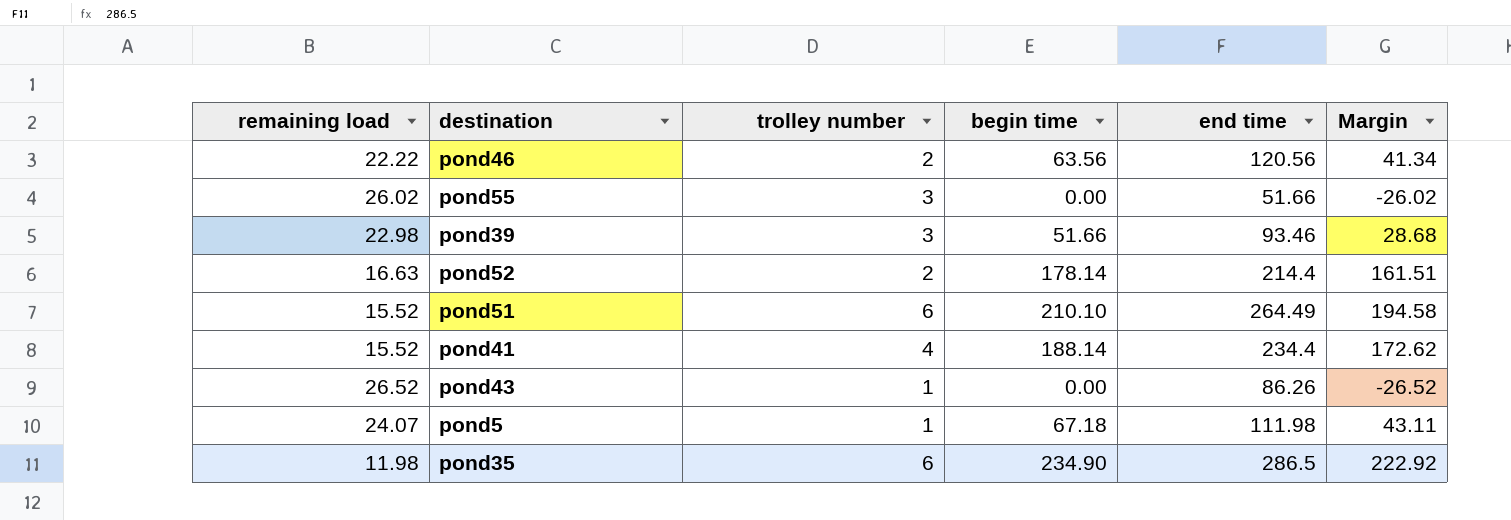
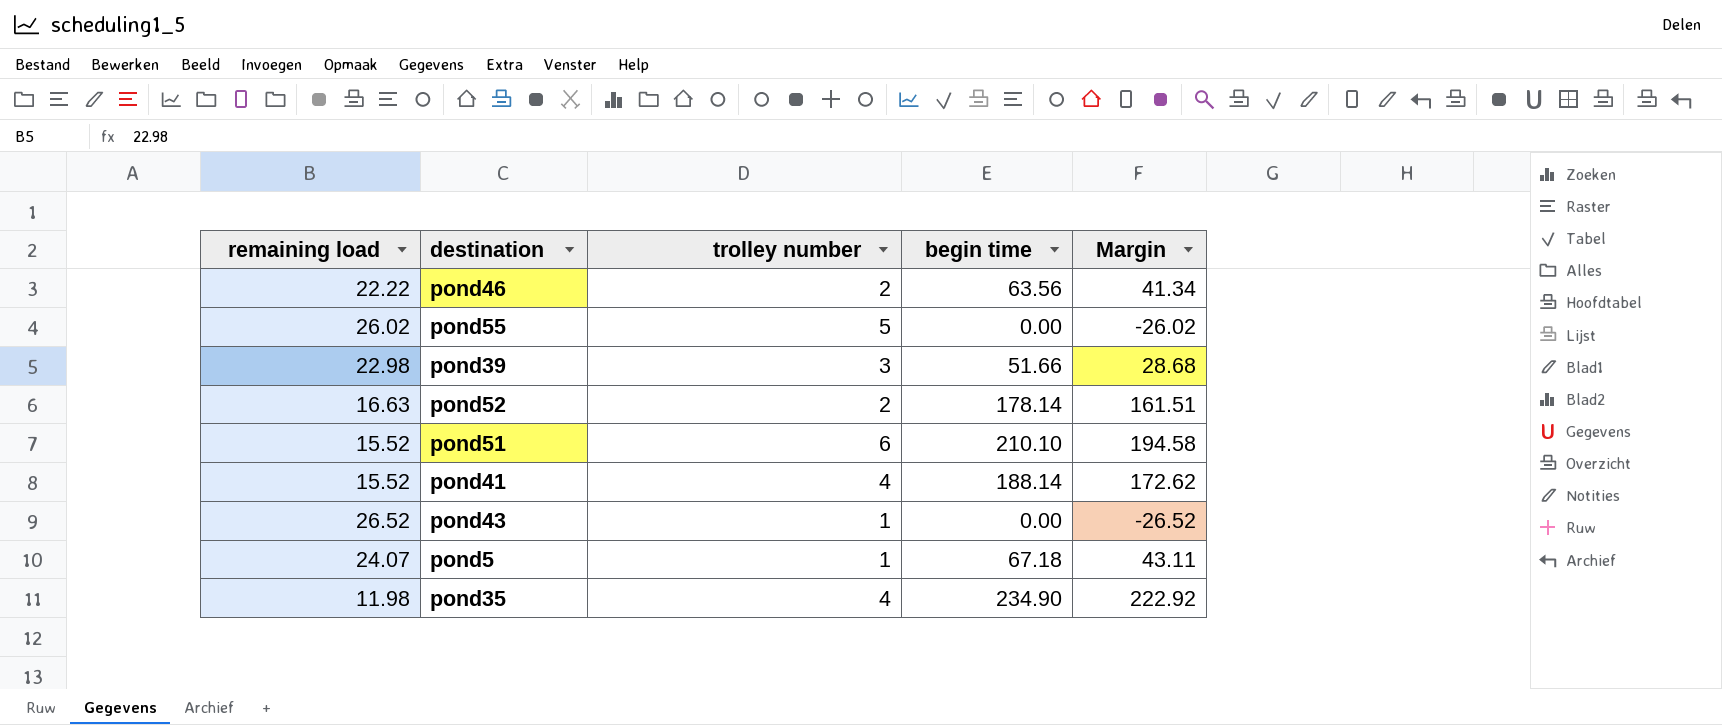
column end time | position: 5 -> none
pond55 | trolley number: 3 -> 5
pond35 | trolley number: 6 -> 4

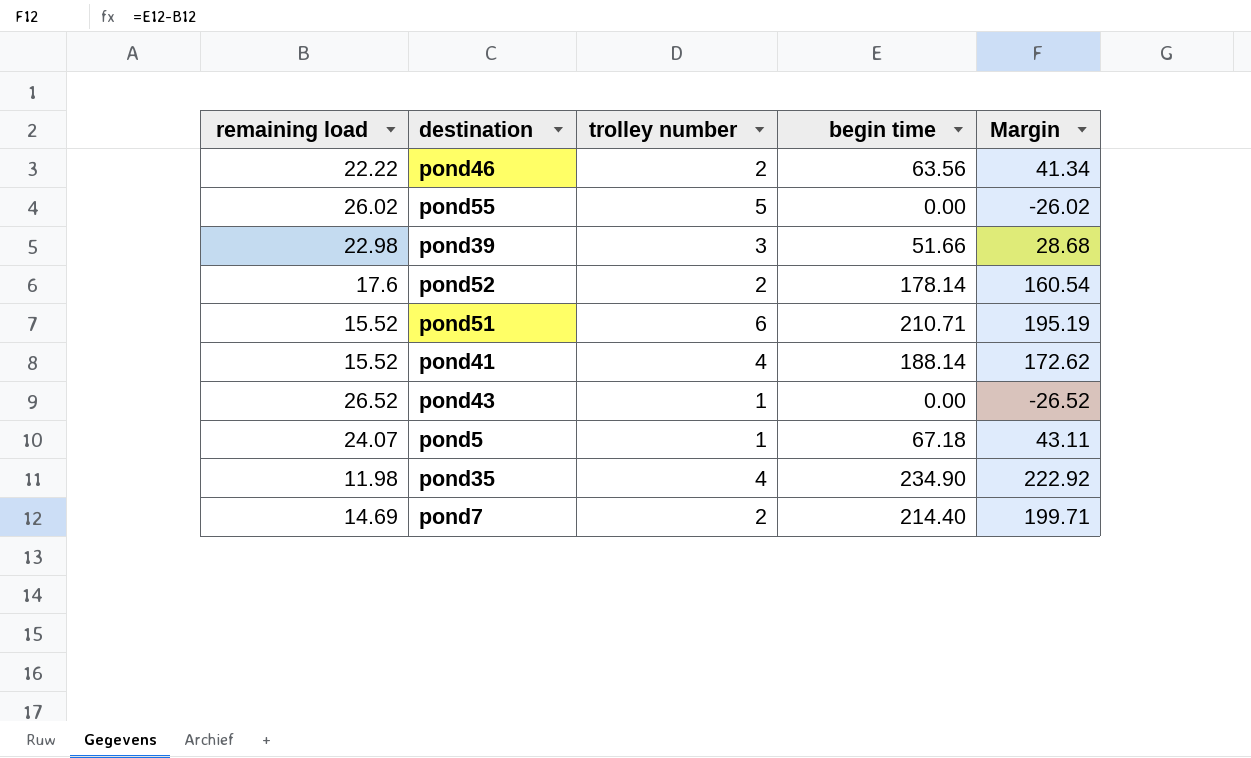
pond52 | remaining load: 16.63 -> 17.6
pond52 | Margin: 161.51 -> 160.54
pond51 | begin time: 210.10 -> 210.71
pond51 | Margin: 194.58 -> 195.19
row pond7: none -> 14.69 | 2 | 214.40 | 199.71

